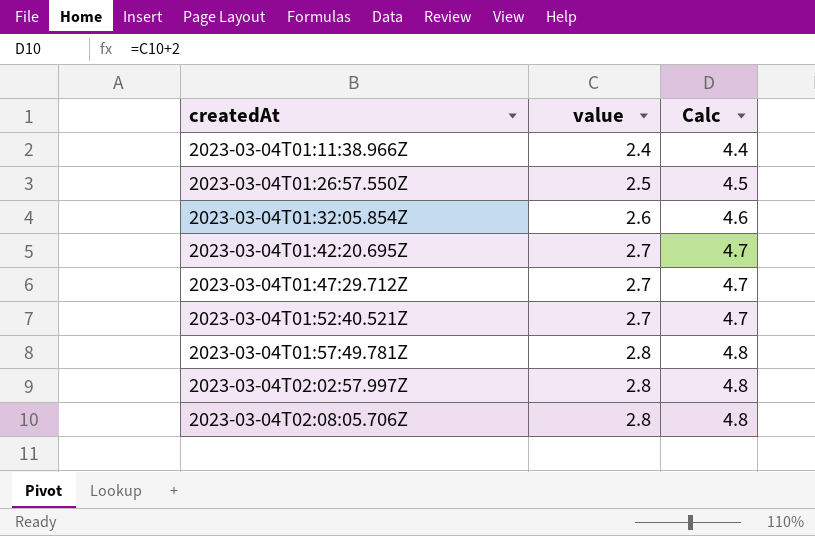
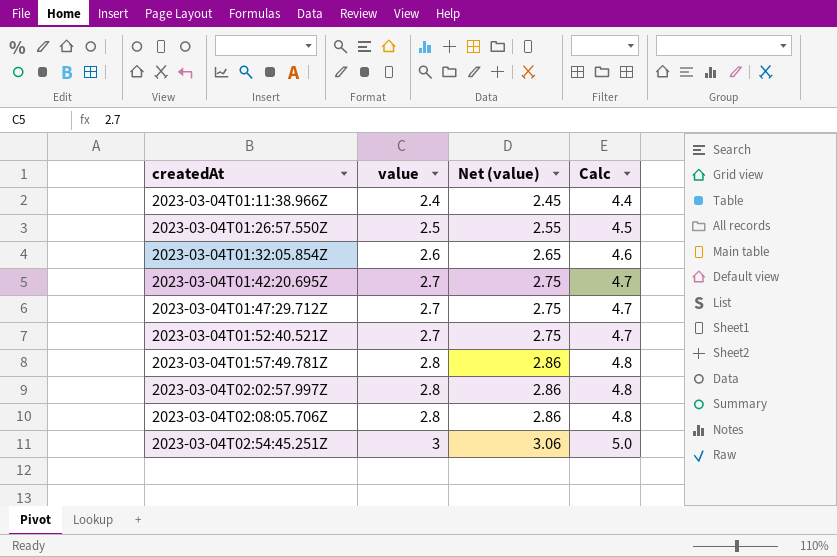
column Net (value) | formula: none -> [value] * 1.02
row 2023-03-04T02:54:45.251Z: none -> 3 | 3.06 | 5.0

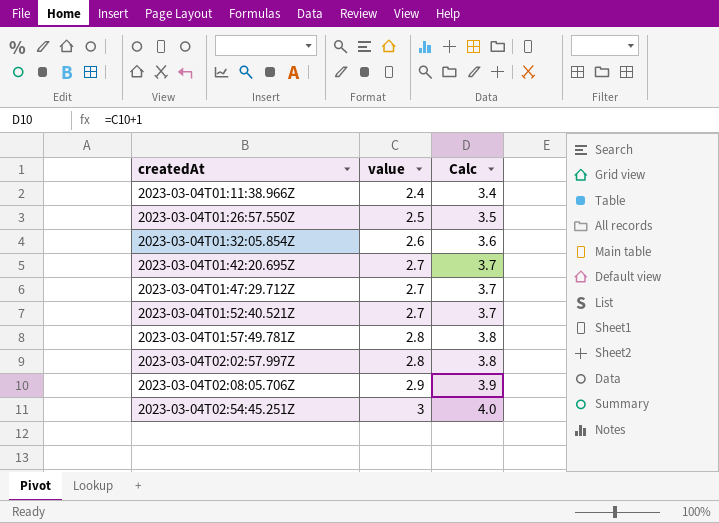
column Net (value) | formula: [value] * 1.02 -> none
column Calc | formula: [value] + 2 -> [value] + 1
2023-03-04T02:08:05.706Z | value: 2.8 -> 2.9

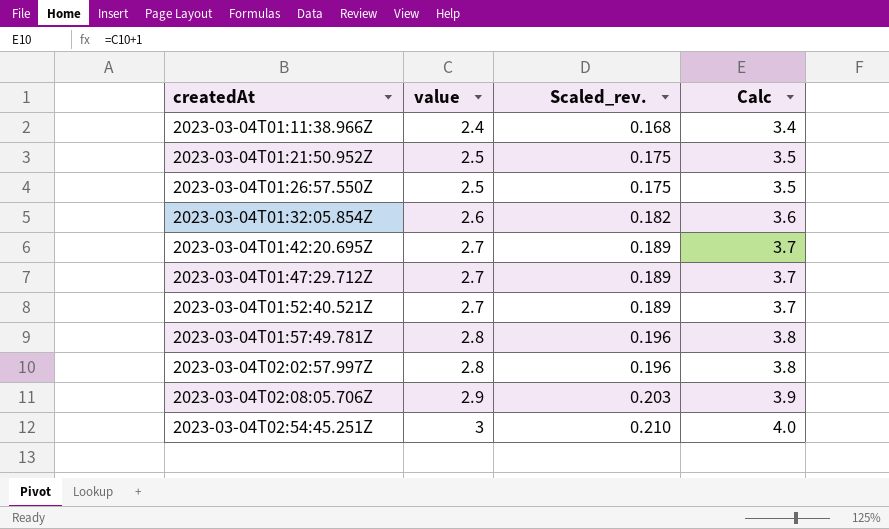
column Scaled_rev. | formula: none -> [value] * 0.07
row 2023-03-04T01:21:50.952Z: none -> 2.5 | 0.175 | 3.5

